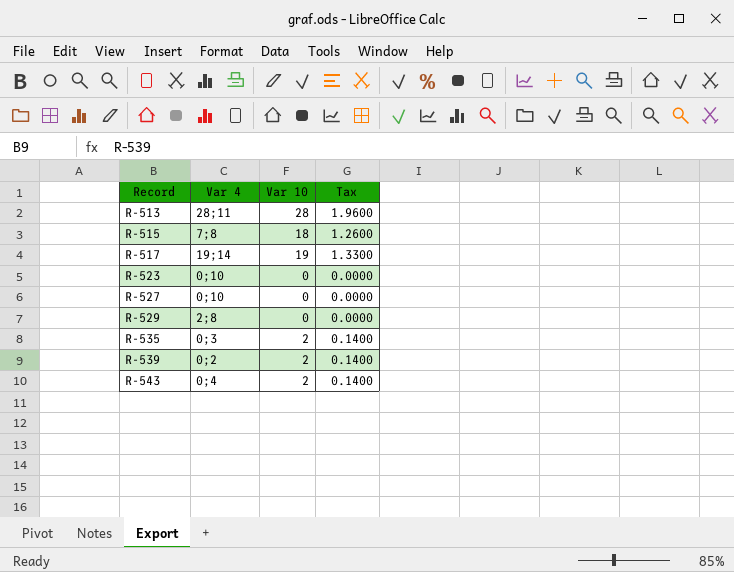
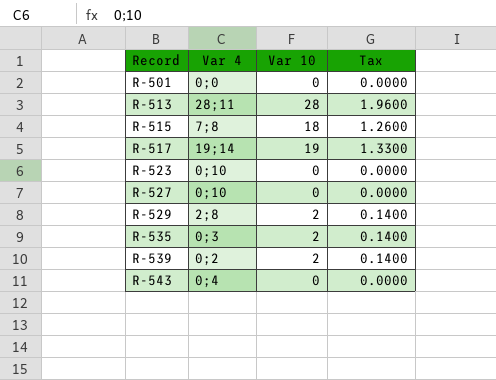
row R-501: none -> 0;0 | 0 | 0.0000
R-529 | Var 10: 0 -> 2
R-529 | Tax: 0.0000 -> 0.1400
R-543 | Var 10: 2 -> 0
R-543 | Tax: 0.1400 -> 0.0000

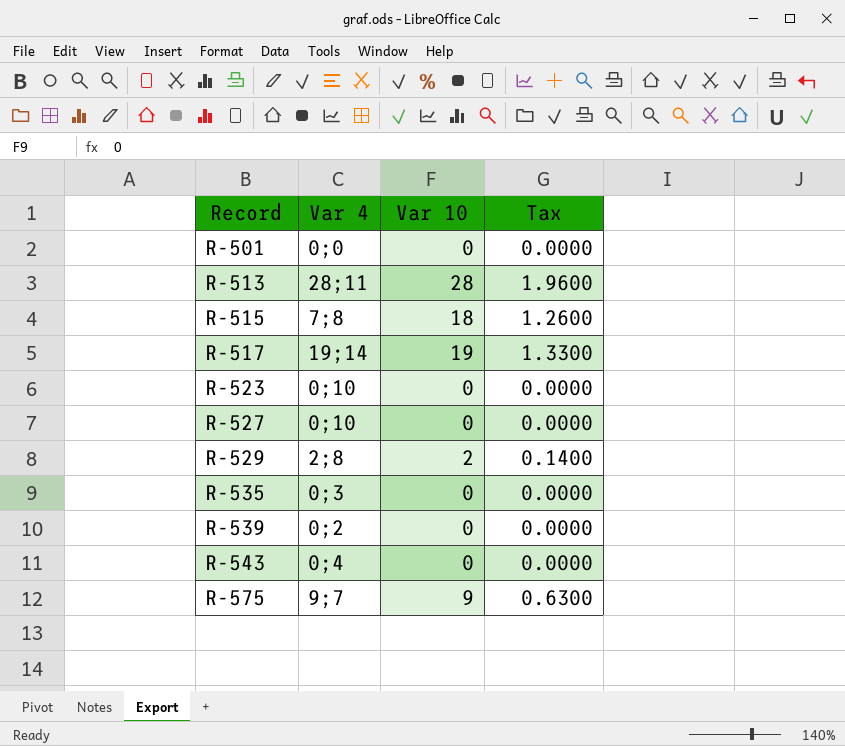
R-535 | Var 10: 2 -> 0
R-535 | Tax: 0.1400 -> 0.0000
R-539 | Var 10: 2 -> 0
R-539 | Tax: 0.1400 -> 0.0000
row R-575: none -> 9;7 | 9 | 0.6300

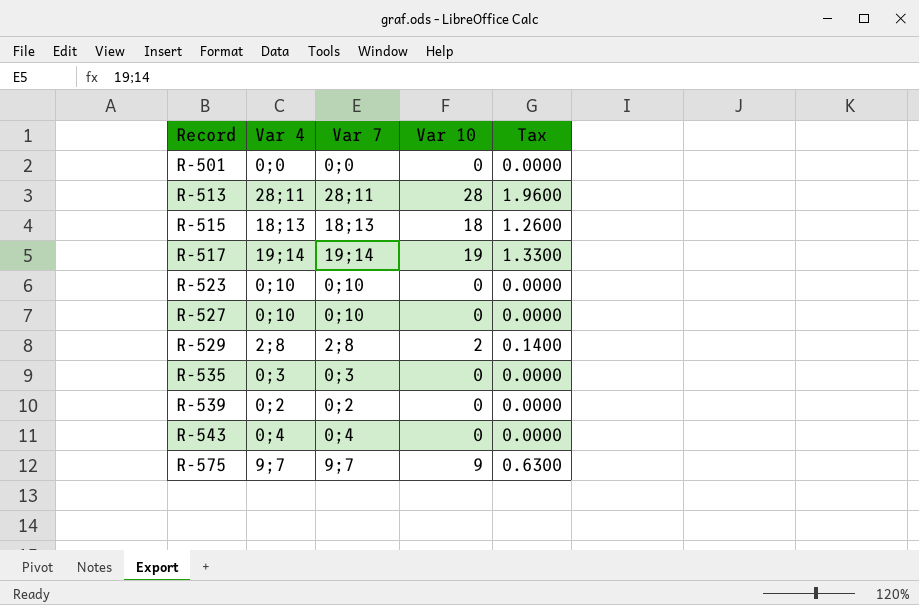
column Var 7 | position: none -> 3
R-515 | Var 4: 7;8 -> 18;13

